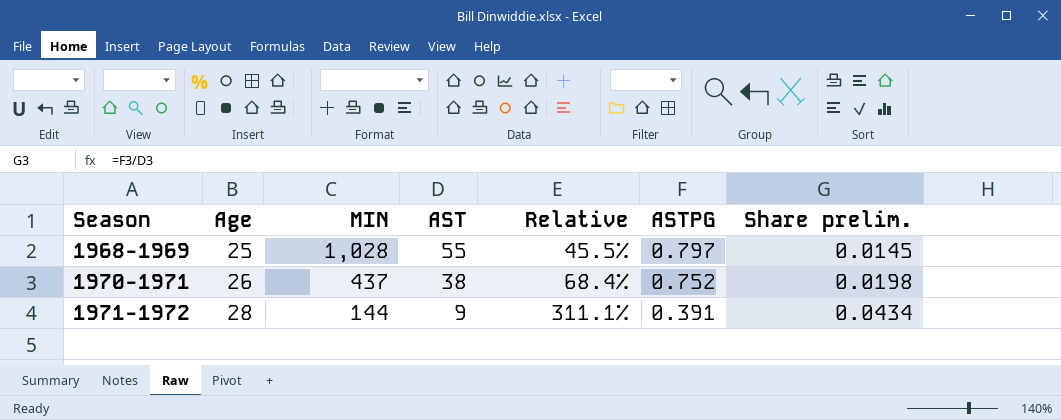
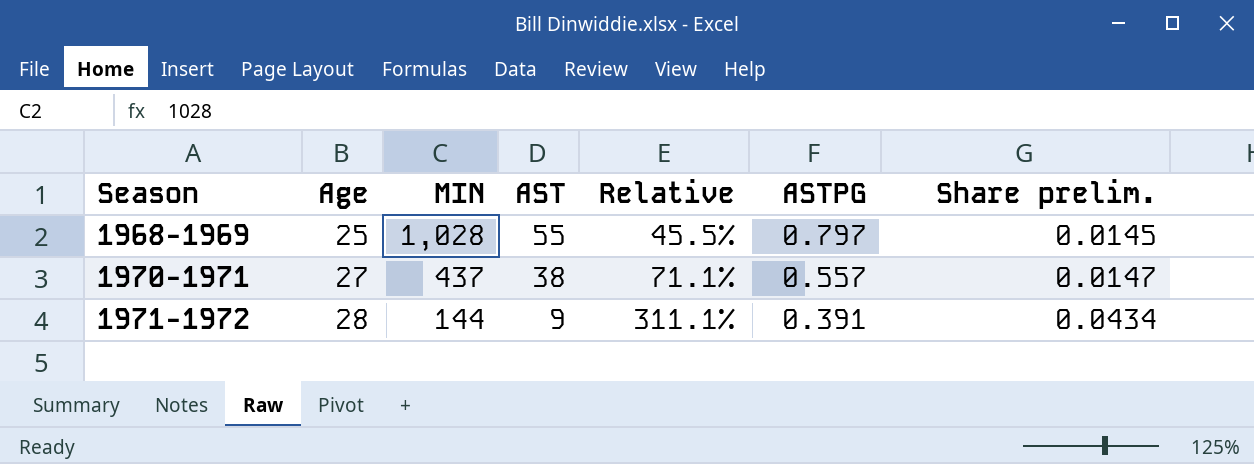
1970-1971 | Age: 26 -> 27
1970-1971 | Relative: 68.4% -> 71.1%
1970-1971 | ASTPG: 0.752 -> 0.557
1970-1971 | Share prelim.: 0.0198 -> 0.0147

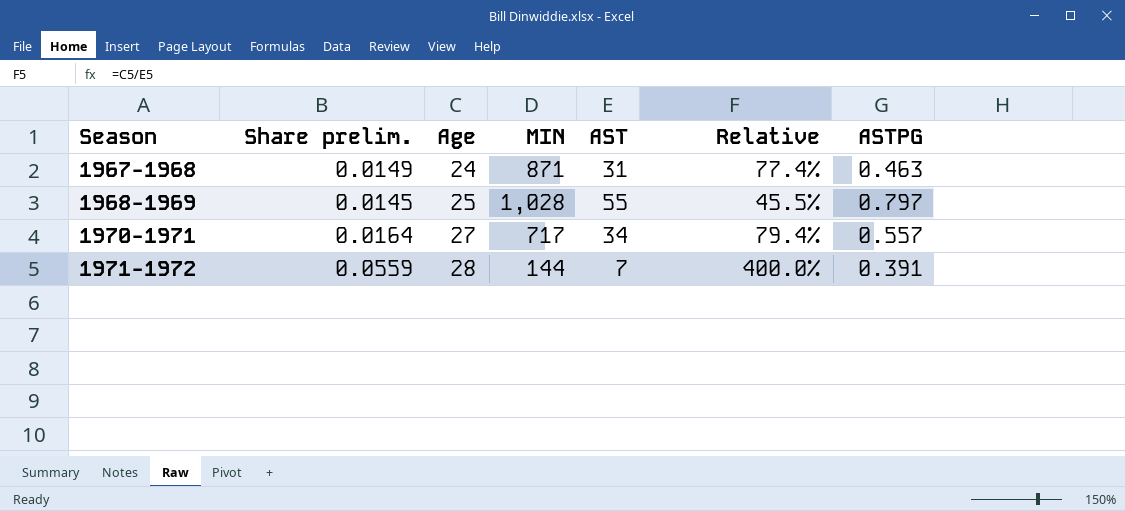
column Share prelim. | position: 7 -> 2
row 1967-1968: none -> 0.0149 | 24 | 871 | 31 | 77.4% | 0.463
1970-1971 | Share prelim.: 0.0147 -> 0.0164
1970-1971 | MIN: 437 -> 717
1970-1971 | AST: 38 -> 34
1970-1971 | Relative: 71.1% -> 79.4%
1971-1972 | Share prelim.: 0.0434 -> 0.0559
1971-1972 | AST: 9 -> 7
1971-1972 | Relative: 311.1% -> 400.0%

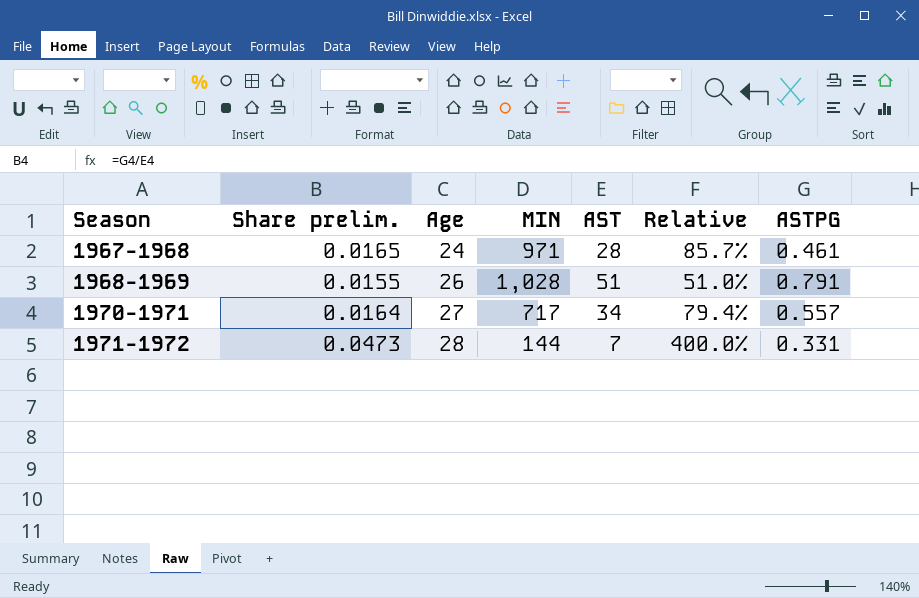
1967-1968 | Share prelim.: 0.0149 -> 0.0165
1967-1968 | MIN: 871 -> 971
1967-1968 | AST: 31 -> 28
1967-1968 | Relative: 77.4% -> 85.7%
1967-1968 | ASTPG: 0.463 -> 0.461
1968-1969 | Share prelim.: 0.0145 -> 0.0155
1968-1969 | Age: 25 -> 26
1968-1969 | AST: 55 -> 51
1968-1969 | Relative: 45.5% -> 51.0%
1968-1969 | ASTPG: 0.797 -> 0.791
1971-1972 | Share prelim.: 0.0559 -> 0.0473
1971-1972 | ASTPG: 0.391 -> 0.331

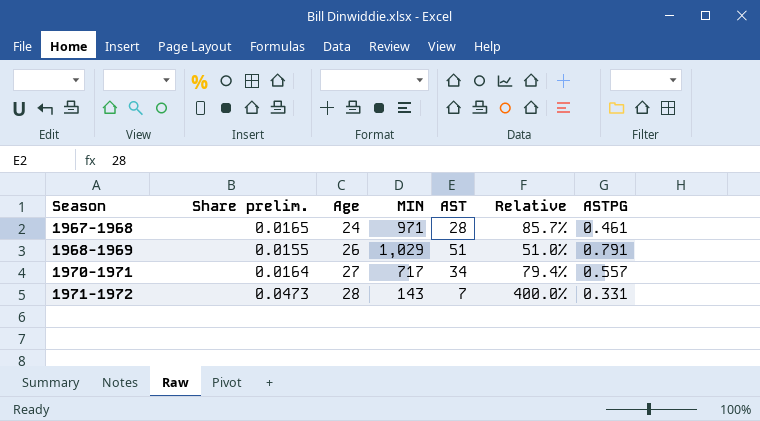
1968-1969 | MIN: 1,028 -> 1,029
1971-1972 | MIN: 144 -> 143

